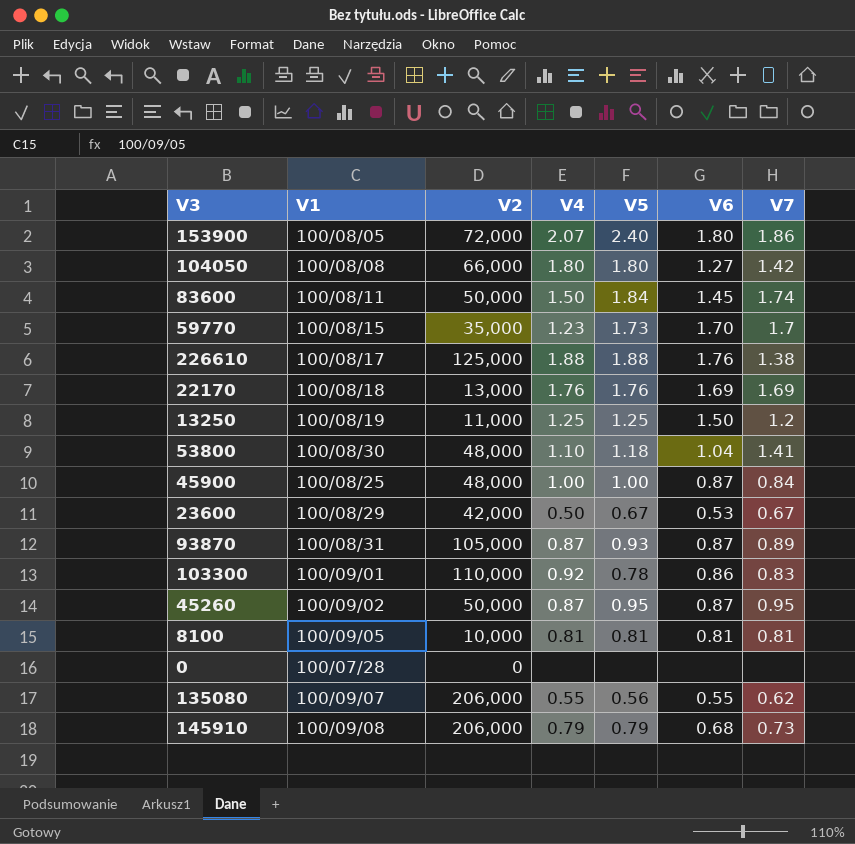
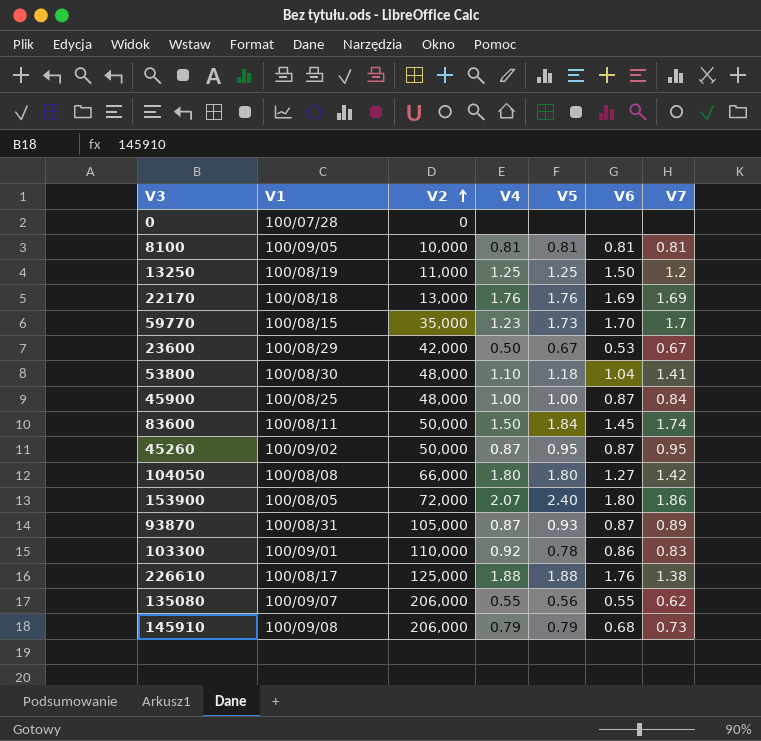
row order: none -> V2 ascending

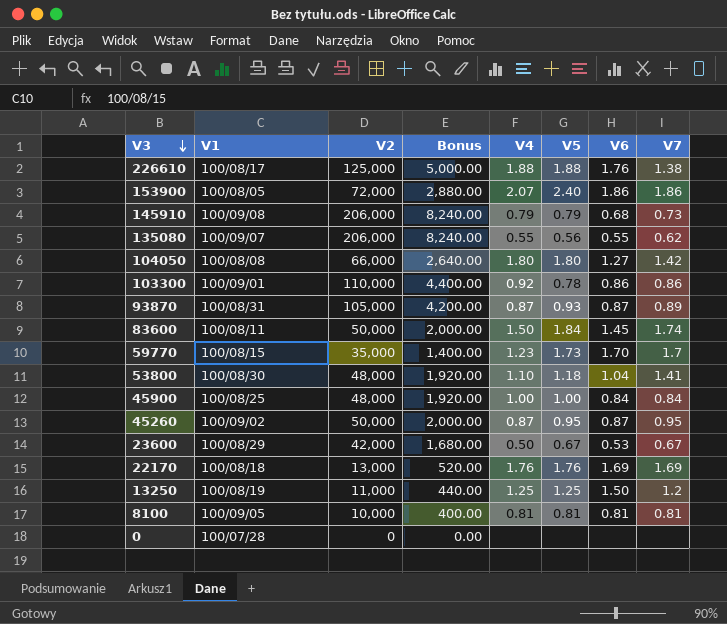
row order: V2 ascending -> V3 descending
column Bonus | formula: none -> [V2] * 0.04
153900 | V6: 1.80 -> 1.86
103300 | V7: 0.83 -> 0.86
45900 | V6: 0.87 -> 0.84

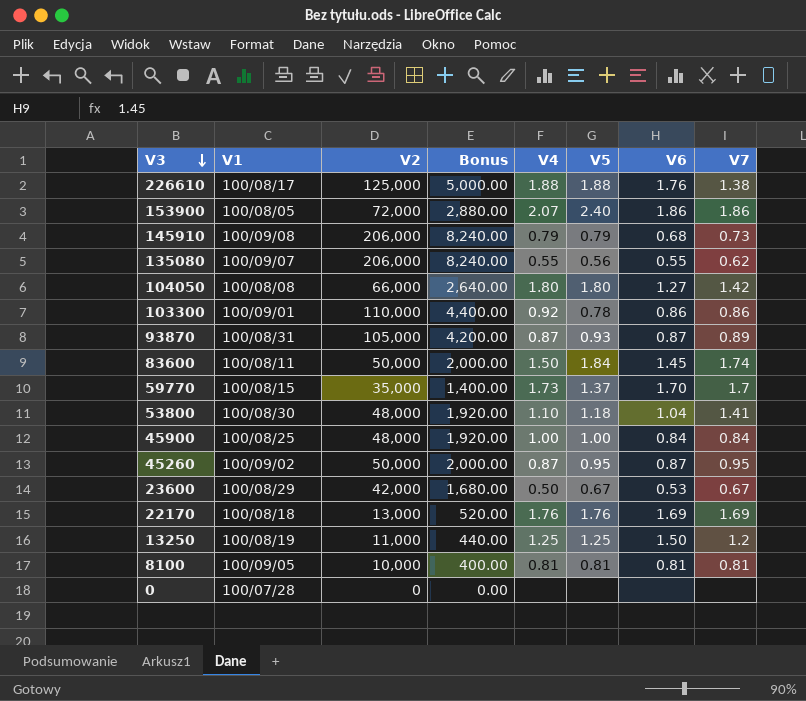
59770 | V4: 1.23 -> 1.73
59770 | V5: 1.73 -> 1.37

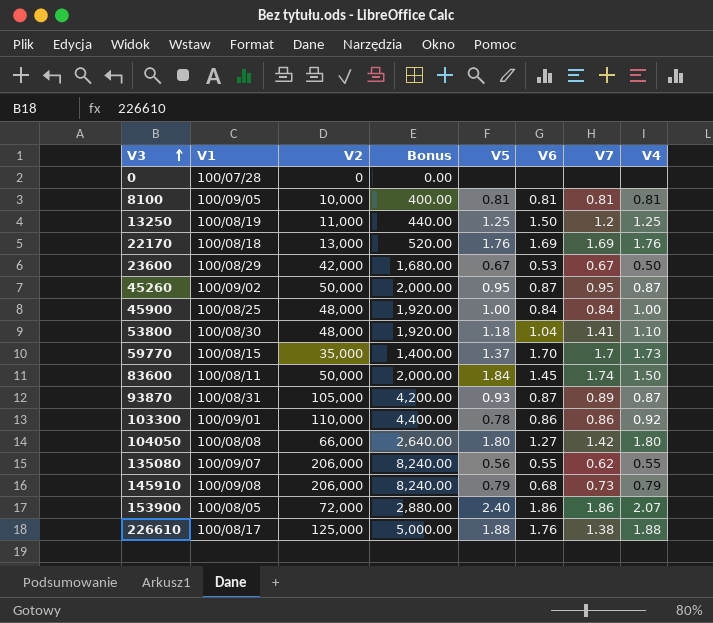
row order: V3 descending -> V3 ascending
column V4 | position: 5 -> 8

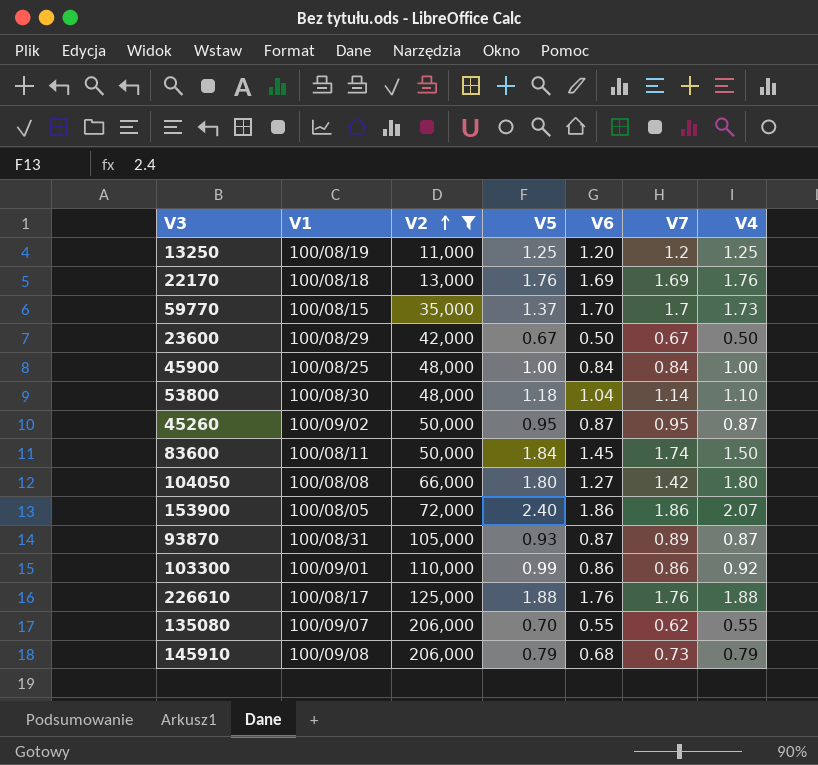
filter: none -> V2 >= 11,000
row order: V3 ascending -> V2 ascending
column Bonus | formula: [V2] * 0.04 -> none
13250 | V6: 1.50 -> 1.20
23600 | V6: 0.53 -> 0.50
53800 | V7: 1.41 -> 1.14
103300 | V5: 0.78 -> 0.99
226610 | V7: 1.38 -> 1.76
135080 | V5: 0.56 -> 0.70

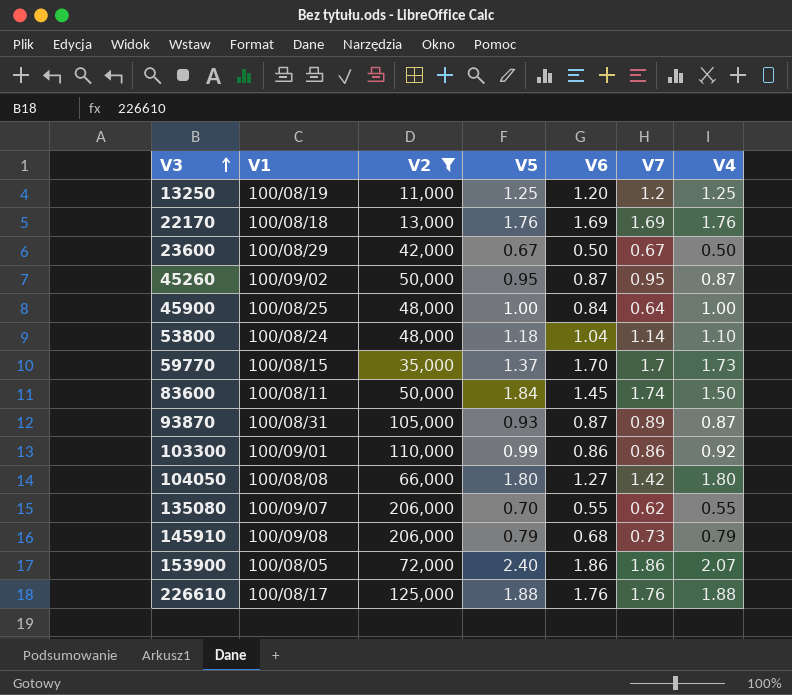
row order: V2 ascending -> V3 ascending
45900 | V7: 0.84 -> 0.64
53800 | V1: 100/08/30 -> 100/08/24

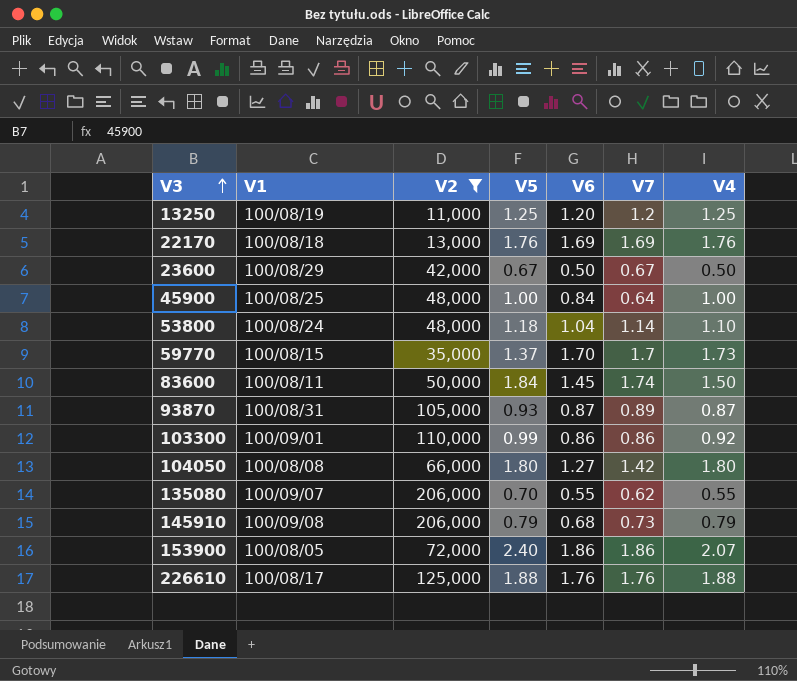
row 45260: 100/09/02 | 50,000 | 0.95 | 0.87 | 0.95 | 0.87 -> none

